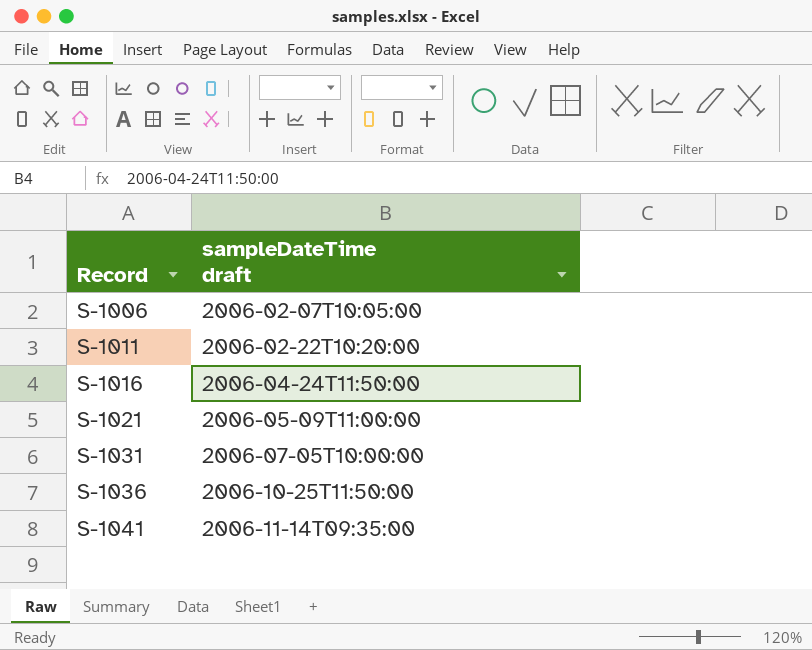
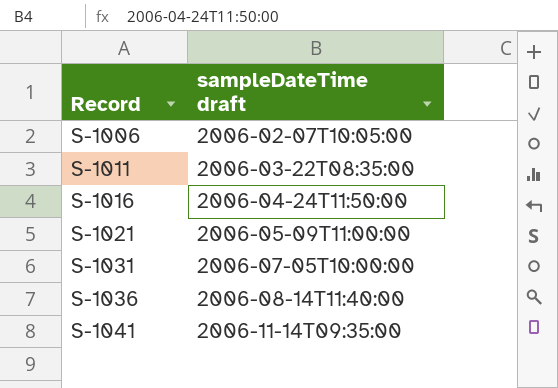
S-1011 | sampleDateTime draft: 2006-02-22T10:20:00 -> 2006-03-22T08:35:00
S-1036 | sampleDateTime draft: 2006-10-25T11:50:00 -> 2006-08-14T11:40:00

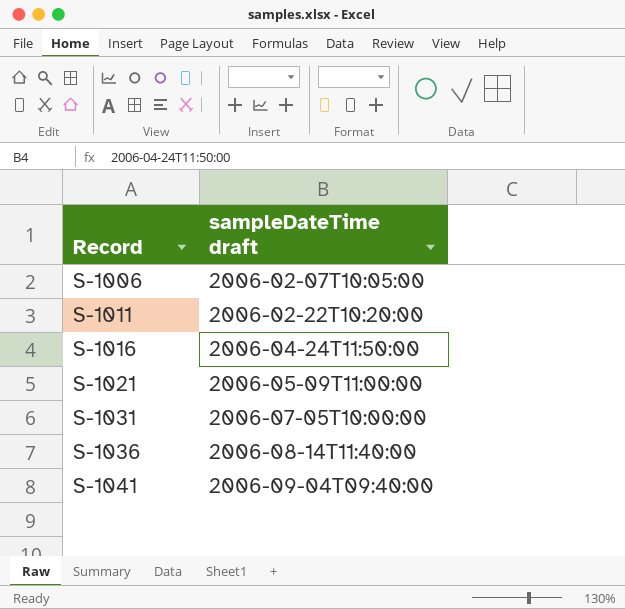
S-1011 | sampleDateTime draft: 2006-03-22T08:35:00 -> 2006-02-22T10:20:00
S-1041 | sampleDateTime draft: 2006-11-14T09:35:00 -> 2006-09-04T09:40:00

